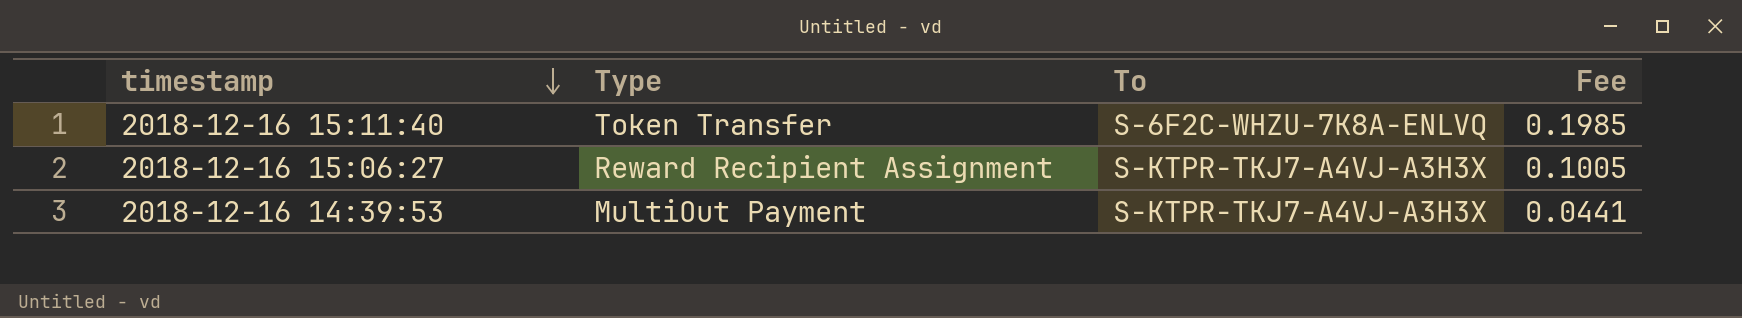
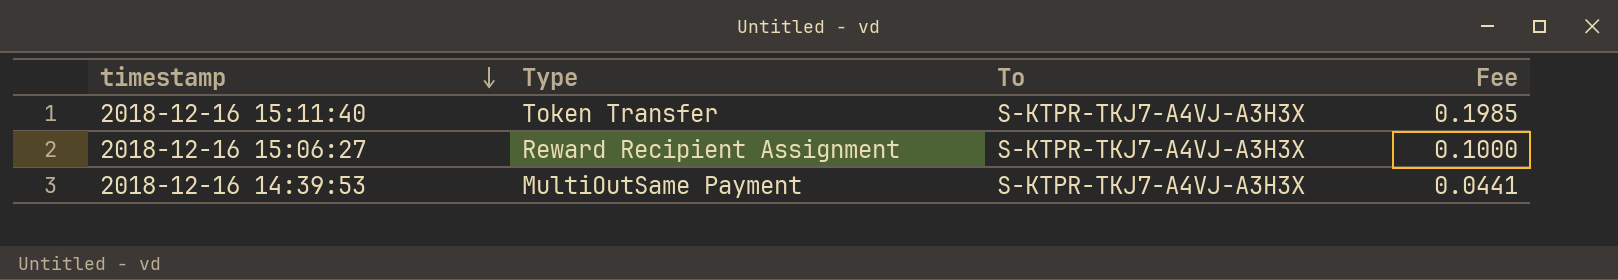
2018-12-16 15:11:40 | To: S-6F2C-WHZU-7K8A-ENLVQ -> S-KTPR-TKJ7-A4VJ-A3H3X
2018-12-16 15:06:27 | Fee: 0.1005 -> 0.1000
2018-12-16 14:39:53 | Type: MultiOut Payment -> MultiOutSame Payment

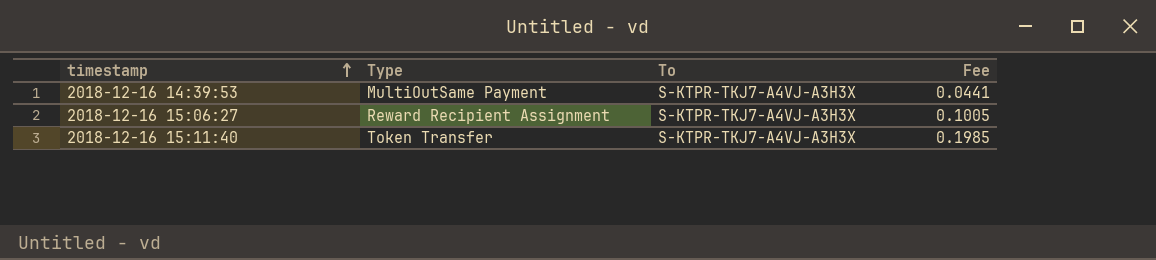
row order: timestamp descending -> timestamp ascending
2018-12-16 15:06:27 | Fee: 0.1000 -> 0.1005

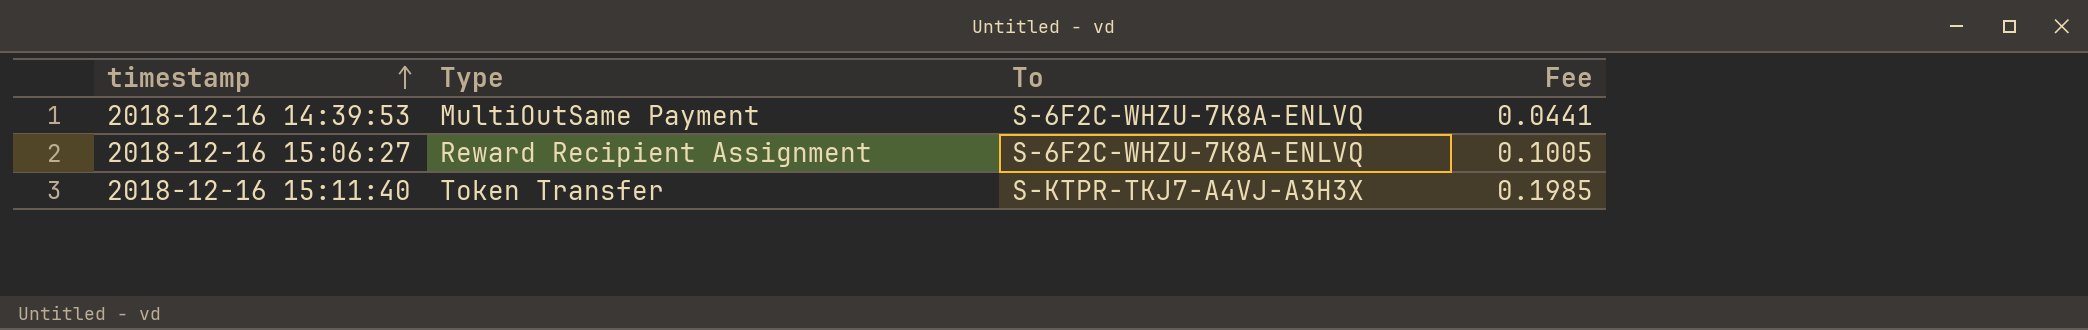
2018-12-16 14:39:53 | To: S-KTPR-TKJ7-A4VJ-A3H3X -> S-6F2C-WHZU-7K8A-ENLVQ
2018-12-16 15:06:27 | To: S-KTPR-TKJ7-A4VJ-A3H3X -> S-6F2C-WHZU-7K8A-ENLVQ

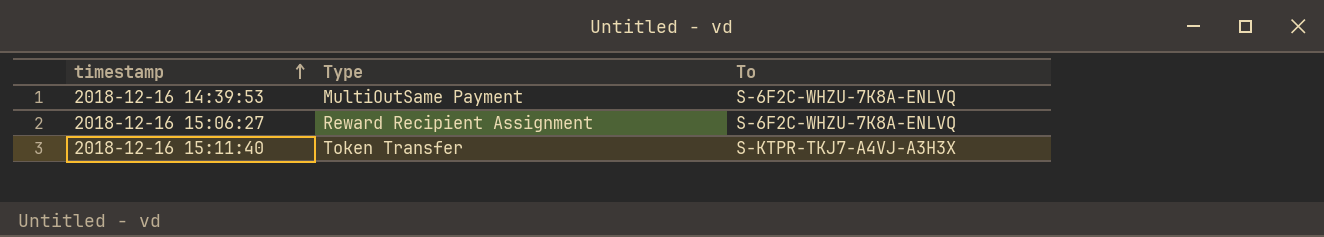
column Fee | position: 4 -> none

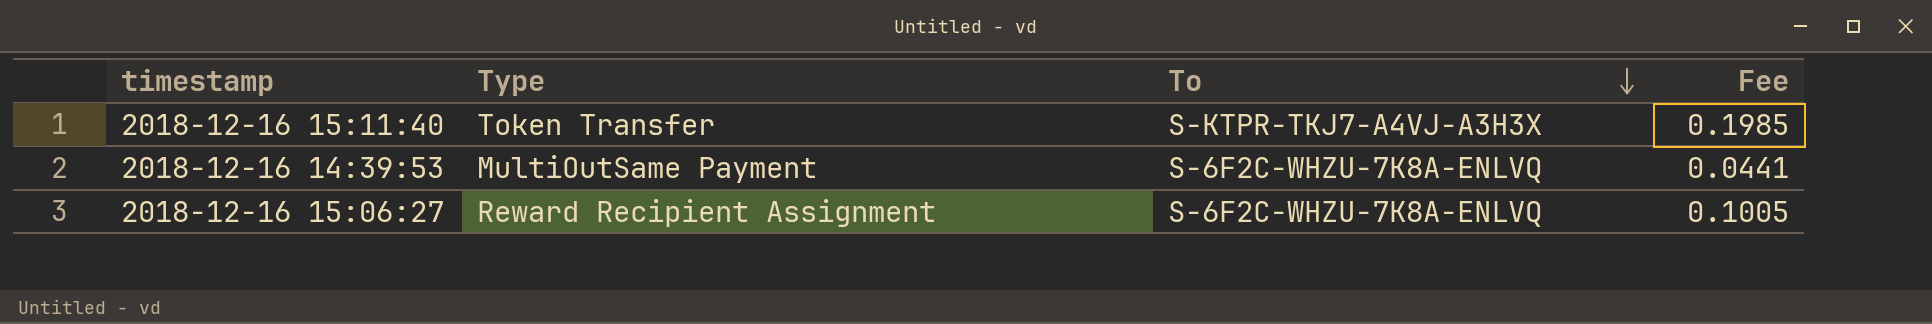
row order: timestamp ascending -> To descending
column Fee | position: none -> 4

